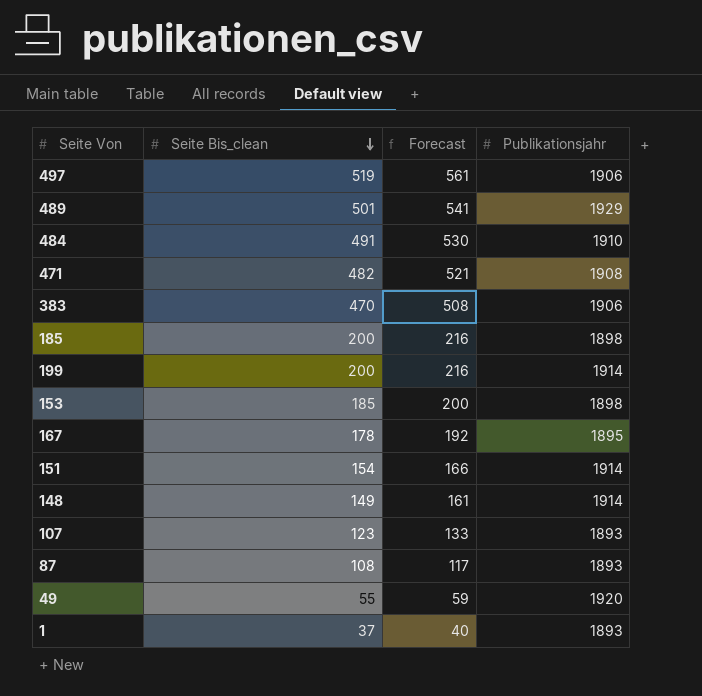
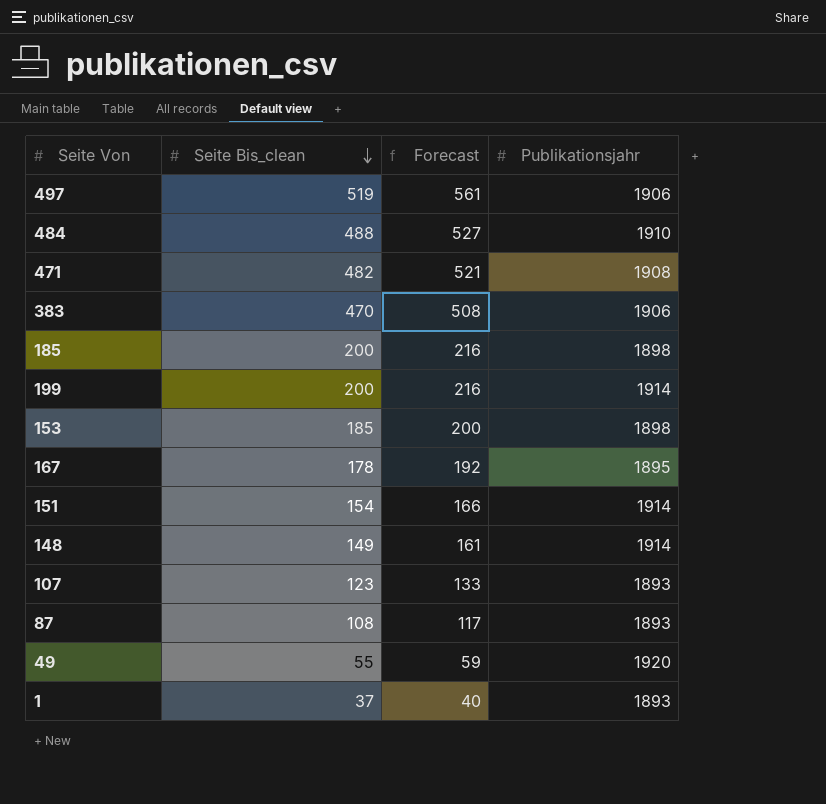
row 489: 501 | 541 | 1929 -> none
484 | Seite Bis_clean: 491 -> 488
484 | Forecast: 530 -> 527

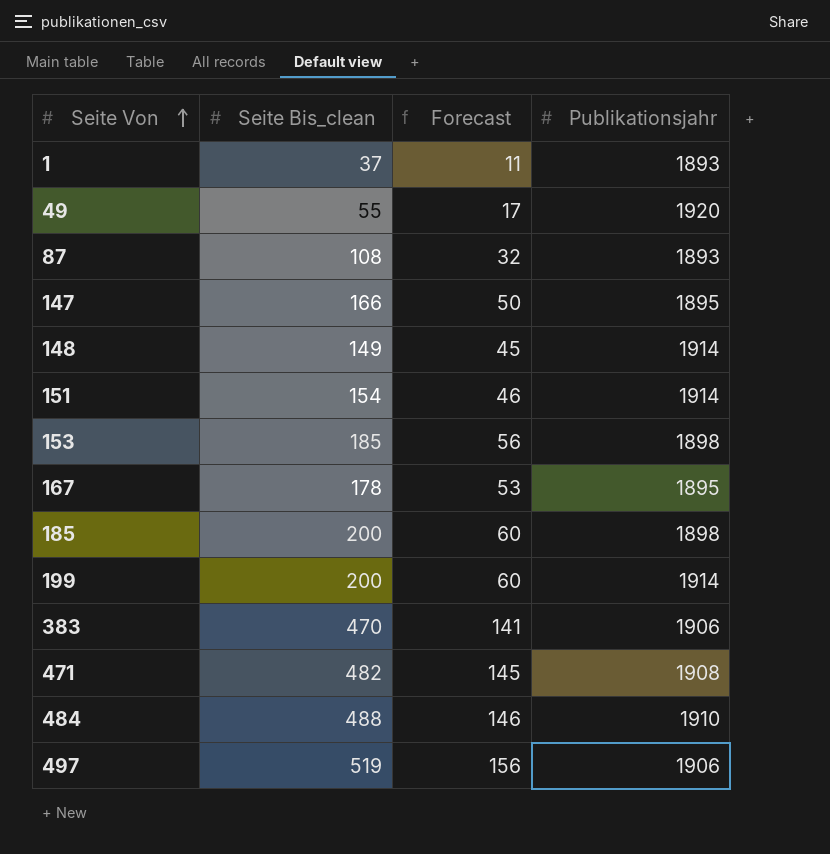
row order: Seite Bis_clean descending -> Seite Von ascending
column Forecast | formula: [Seite Bis_clean] * 1.08 -> [Seite Bis_clean] * 0.3
row 107: 123 | 133 | 1893 -> none
row 147: none -> 166 | 50 | 1895

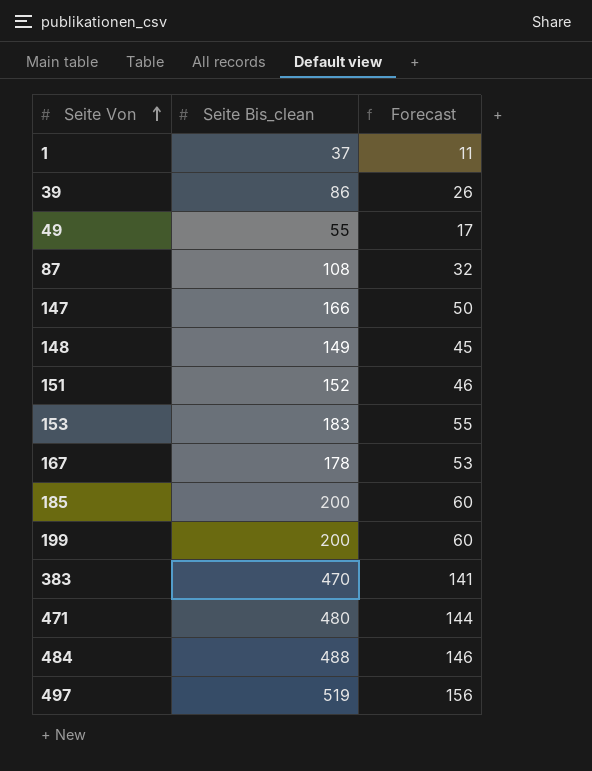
column Publikationsjahr | position: 4 -> none
row 39: none -> 86 | 26
151 | Seite Bis_clean: 154 -> 152
153 | Seite Bis_clean: 185 -> 183
153 | Forecast: 56 -> 55
471 | Seite Bis_clean: 482 -> 480
471 | Forecast: 145 -> 144

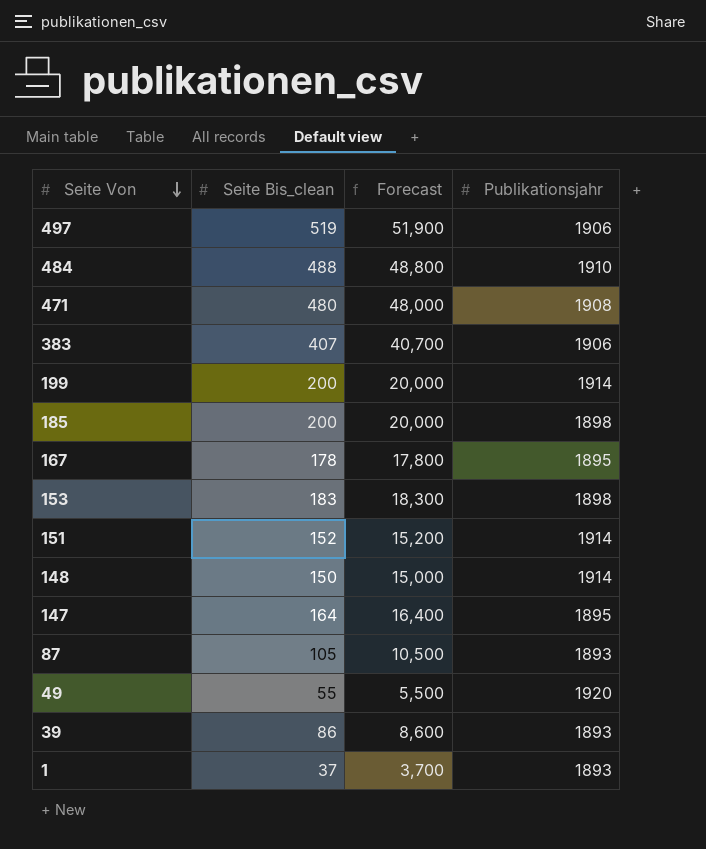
row order: Seite Von ascending -> Seite Von descending
column Forecast | formula: [Seite Bis_clean] * 0.3 -> [Seite Bis_clean] * 100
column Publikationsjahr | position: none -> 4
383 | Seite Bis_clean: 470 -> 407
148 | Seite Bis_clean: 149 -> 150
147 | Seite Bis_clean: 166 -> 164
87 | Seite Bis_clean: 108 -> 105

